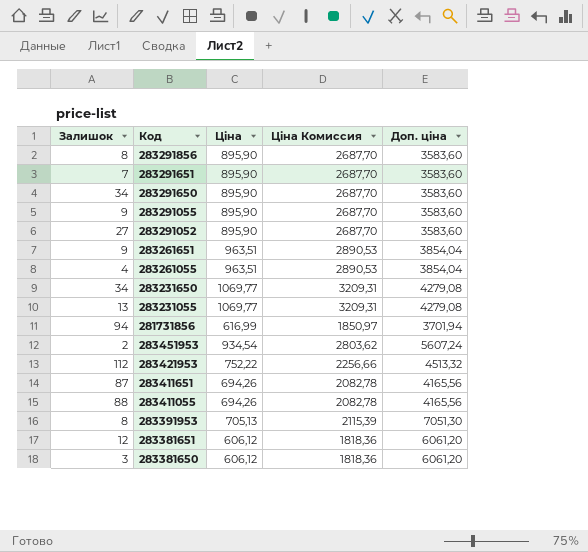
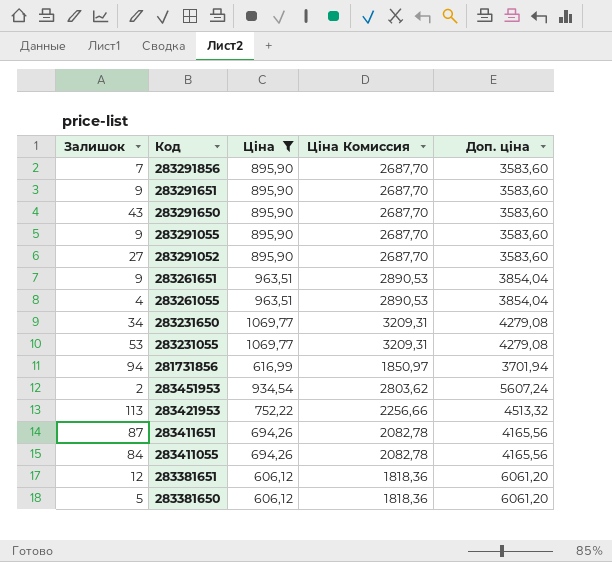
filter: none -> Ціна != 705,13
283291856 | Залишок: 8 -> 7
283291651 | Залишок: 7 -> 9
283291650 | Залишок: 34 -> 43
283231055 | Залишок: 13 -> 53
283421953 | Залишок: 112 -> 113
283411055 | Залишок: 88 -> 84
283381650 | Залишок: 3 -> 5

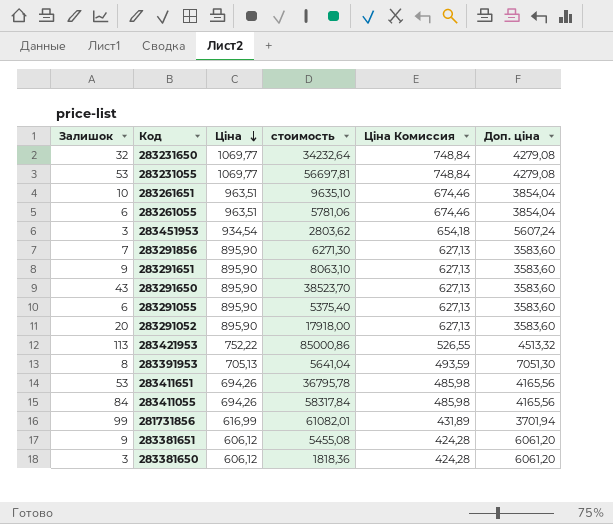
filter: Ціна != 705,13 -> none
row order: none -> Ціна descending
column стоимость | formula: none -> [Залишок] * [Ціна]
column Ціна Комиссия | formula: [Ціна] * 3 -> [Ціна] * 0,7
283231650 | Залишок: 34 -> 32
283261651 | Залишок: 9 -> 10
283261055 | Залишок: 4 -> 6
283451953 | Залишок: 2 -> 3
283291055 | Залишок: 9 -> 6
283291052 | Залишок: 27 -> 20
283411651 | Залишок: 87 -> 53
281731856 | Залишок: 94 -> 99
283381651 | Залишок: 12 -> 9
283381650 | Залишок: 5 -> 3

